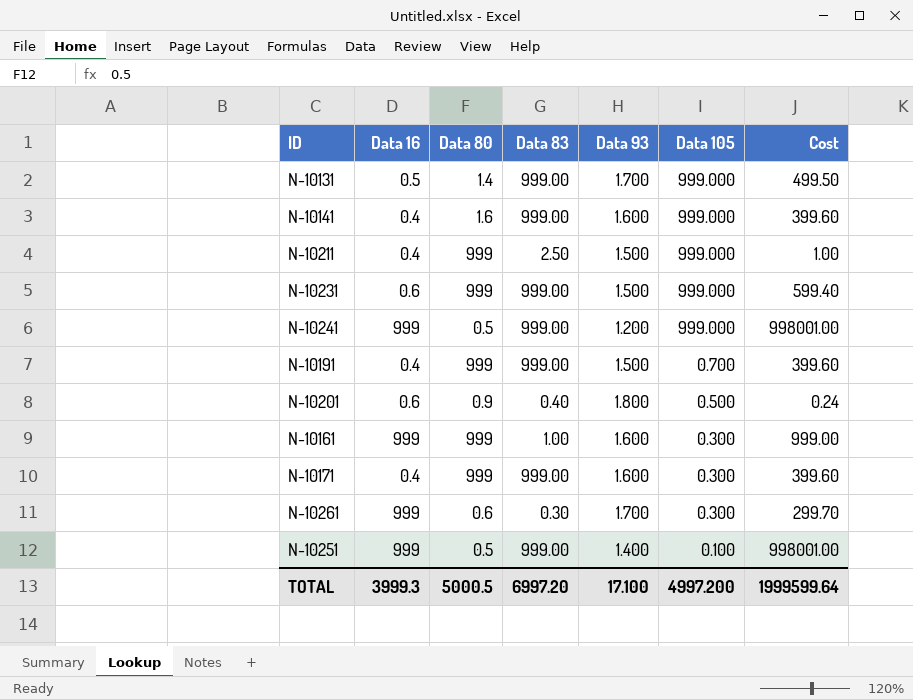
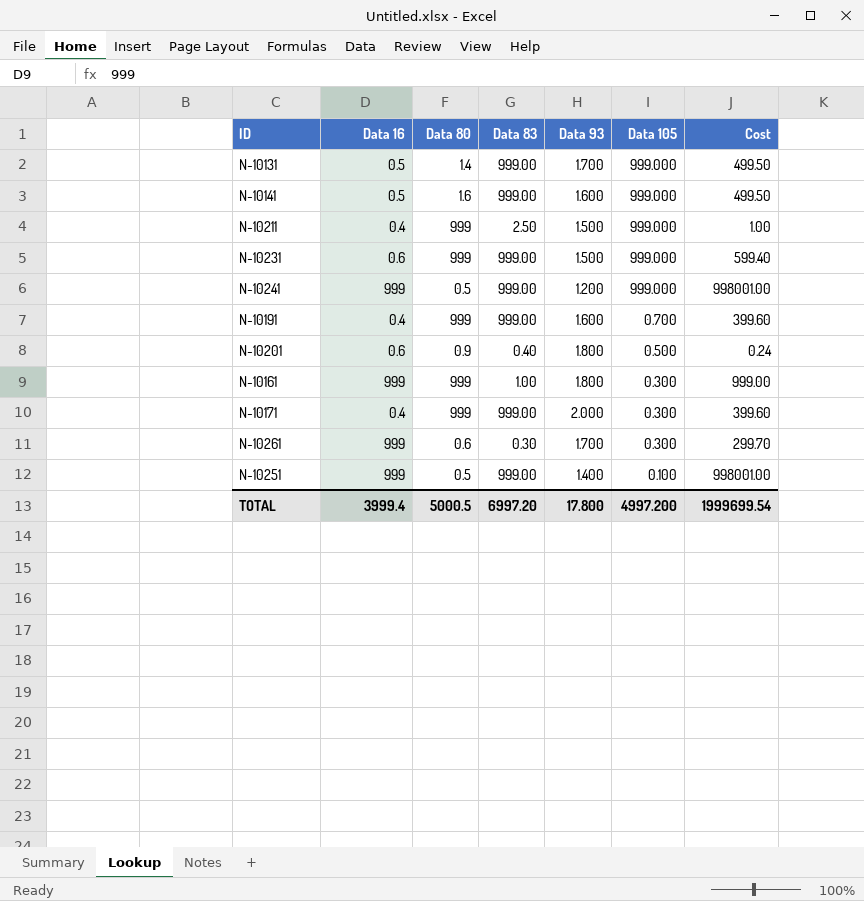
N-10141 | Data 16: 0.4 -> 0.5
N-10141 | Cost: 399.60 -> 499.50
N-10191 | Data 93: 1.500 -> 1.600
N-10161 | Data 93: 1.600 -> 1.800
N-10171 | Data 93: 1.600 -> 2.000
TOTAL | Data 16: 3999.3 -> 3999.4
TOTAL | Data 93: 17.100 -> 17.800
TOTAL | Cost: 1999599.64 -> 1999699.54

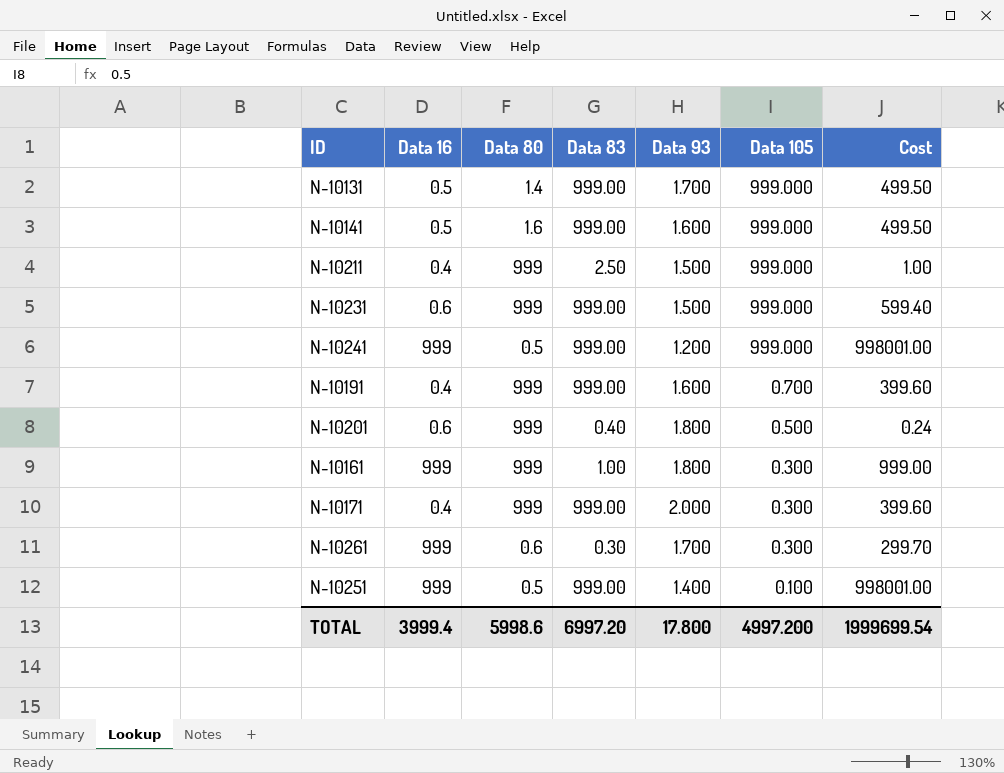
N-10201 | Data 80: 0.9 -> 999
TOTAL | Data 80: 5000.5 -> 5998.6

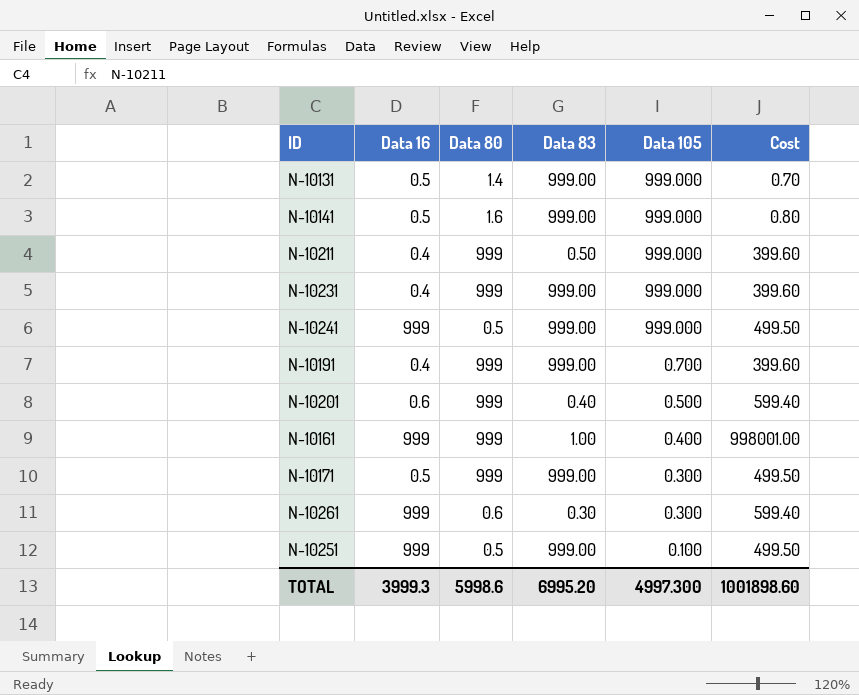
column Data 93 | position: 5 -> none
column Cost | formula: [Data 16] * [Data 83] -> [Data 16] * [Data 80]
N-10211 | Data 83: 2.50 -> 0.50
N-10231 | Data 16: 0.6 -> 0.4
N-10161 | Data 105: 0.300 -> 0.400
N-10171 | Data 16: 0.4 -> 0.5
TOTAL | Data 16: 3999.4 -> 3999.3
TOTAL | Data 83: 6997.20 -> 6995.20
TOTAL | Data 105: 4997.200 -> 4997.300
TOTAL | Cost: 1999699.54 -> 1001898.60

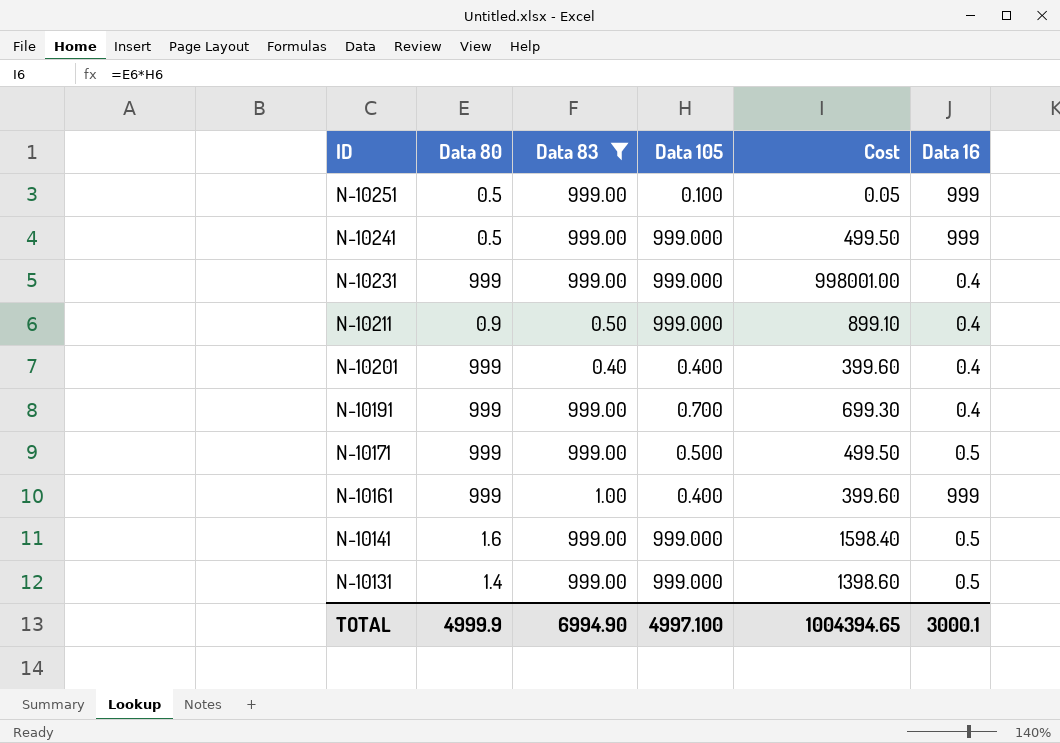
filter: none -> Data 83 != 0.30
row order: Data 105 descending -> ID descending
column Cost | formula: [Data 16] * [Data 80] -> [Data 80] * [Data 105]
column Data 16 | position: 2 -> 6
N-10211 | Data 80: 999 -> 0.9
N-10201 | Data 105: 0.500 -> 0.400
N-10201 | Data 16: 0.6 -> 0.4
N-10171 | Data 105: 0.300 -> 0.500
TOTAL | Data 80: 5998.6 -> 4999.9
TOTAL | Data 83: 6995.20 -> 6994.90
TOTAL | Data 105: 4997.300 -> 4997.100
TOTAL | Cost: 1001898.60 -> 1004394.65
TOTAL | Data 16: 3999.3 -> 3000.1

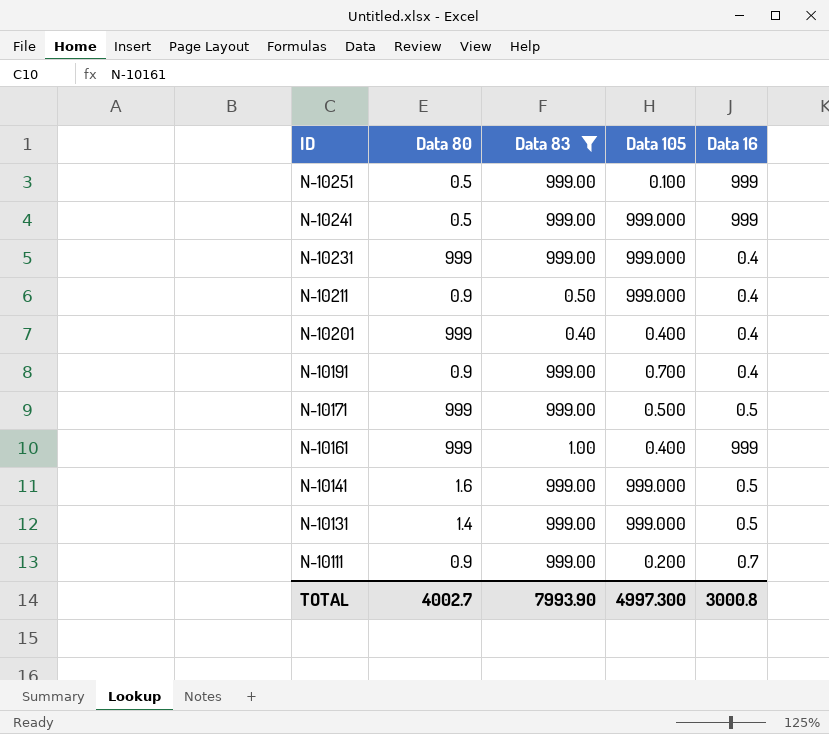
column Cost | formula: [Data 80] * [Data 105] -> none
N-10191 | Data 80: 999 -> 0.9
row N-10111: none -> 0.9 | 999.00 | 0.200 | 0.7
TOTAL | Data 80: 4999.9 -> 4002.7
TOTAL | Data 83: 6994.90 -> 7993.90
TOTAL | Data 105: 4997.100 -> 4997.300
TOTAL | Data 16: 3000.1 -> 3000.8

